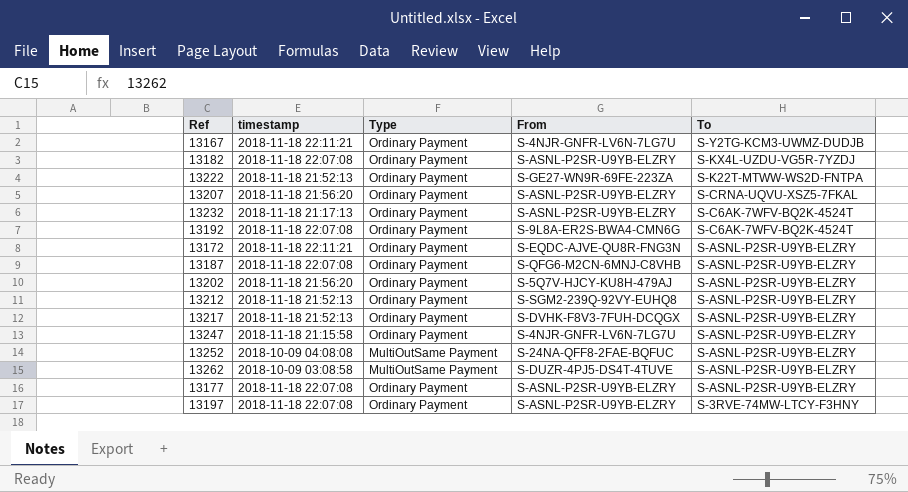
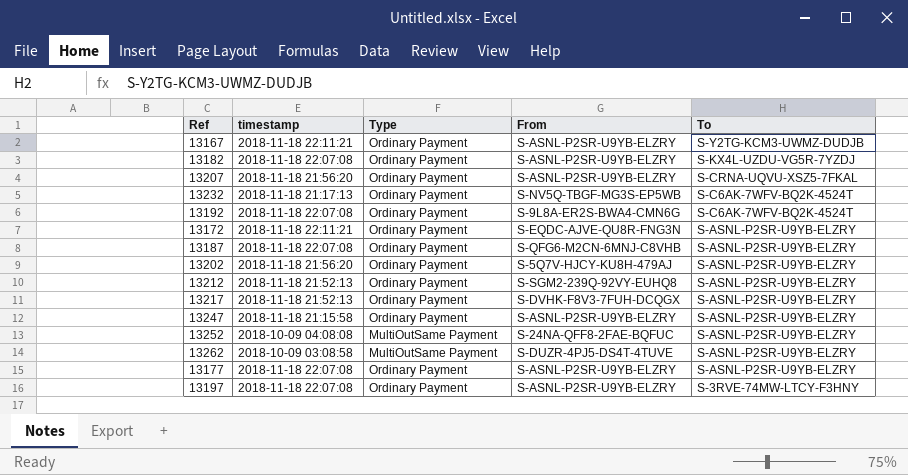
row 13222: 2018-11-18 21:52:13 | Ordinary Payment | S-GE27-WN9R-69FE-223ZA | S-K22T-MTWW-WS2D-FNTPA -> none
13167 | From: S-4NJR-GNFR-LV6N-7LG7U -> S-ASNL-P2SR-U9YB-ELZRY
13232 | From: S-ASNL-P2SR-U9YB-ELZRY -> S-NV5Q-TBGF-MG3S-EP5WB
13247 | From: S-4NJR-GNFR-LV6N-7LG7U -> S-ASNL-P2SR-U9YB-ELZRY

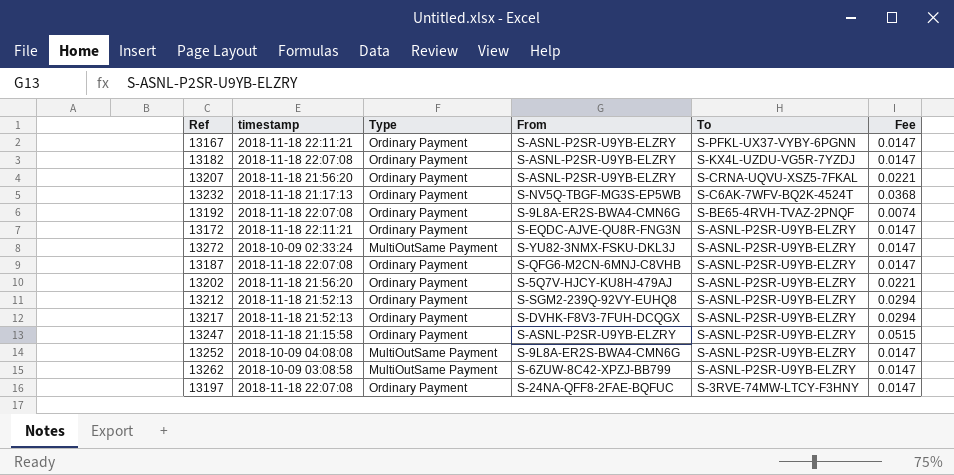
column Fee | position: none -> 6
row 13177: 2018-11-18 22:07:08 | Ordinary Payment | S-ASNL-P2SR-U9YB-ELZRY | S-ASNL-P2SR-U9YB-ELZRY -> none
13167 | To: S-Y2TG-KCM3-UWMZ-DUDJB -> S-PFKL-UX37-VYBY-6PGNN
13192 | To: S-C6AK-7WFV-BQ2K-4524T -> S-BE65-4RVH-TVAZ-2PNQF
row 13272: none -> 2018-10-09 02:33:24 | MultiOutSame Payment | S-YU82-3NMX-FSKU-DKL3J | S-ASNL-P2SR-U9YB-ELZRY | 0.0147
13252 | From: S-24NA-QFF8-2FAE-BQFUC -> S-9L8A-ER2S-BWA4-CMN6G
13262 | From: S-DUZR-4PJ5-DS4T-4TUVE -> S-6ZUW-8C42-XPZJ-BB799
13197 | From: S-ASNL-P2SR-U9YB-ELZRY -> S-24NA-QFF8-2FAE-BQFUC

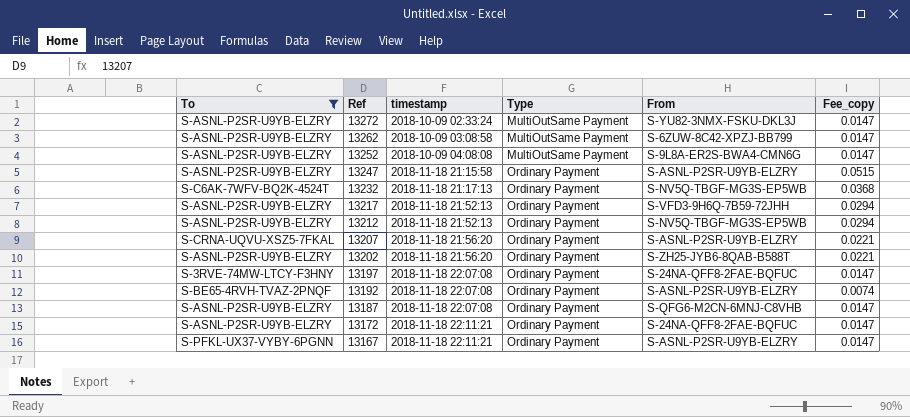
filter: none -> To != S-KX4L-UZDU-VG5R-7YZDJ
row order: To descending -> Ref descending
column To | position: 5 -> 1
column name: Fee -> Fee_copy
13217 | From: S-DVHK-F8V3-7FUH-DCQGX -> S-VFD3-9H6Q-7B59-72JHH
13212 | From: S-SGM2-239Q-92VY-EUHQ8 -> S-NV5Q-TBGF-MG3S-EP5WB
13202 | From: S-5Q7V-HJCY-KU8H-479AJ -> S-ZH25-JYB6-8QAB-B588T
13192 | From: S-9L8A-ER2S-BWA4-CMN6G -> S-ASNL-P2SR-U9YB-ELZRY
13172 | From: S-EQDC-AJVE-QU8R-FNG3N -> S-24NA-QFF8-2FAE-BQFUC

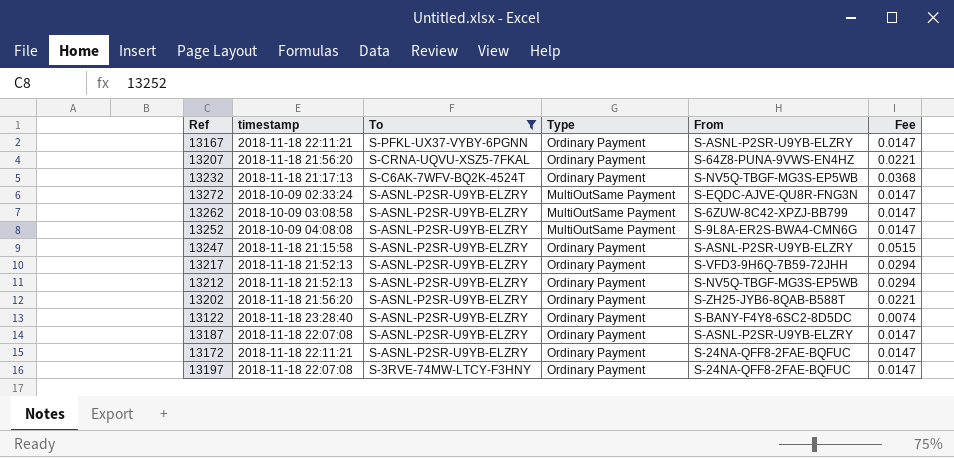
row order: Ref descending -> To descending
column To | position: 1 -> 3
column name: Fee_copy -> Fee
row 13192: S-BE65-4RVH-TVAZ-2PNQF | 2018-11-18 22:07:08 | Ordinary Payment | S-ASNL-P2SR-U9YB-ELZRY | 0.0074 -> none
13207 | From: S-ASNL-P2SR-U9YB-ELZRY -> S-64Z8-PUNA-9VWS-EN4HZ
13272 | From: S-YU82-3NMX-FSKU-DKL3J -> S-EQDC-AJVE-QU8R-FNG3N
row 13122: none -> 2018-11-18 23:28:40 | S-ASNL-P2SR-U9YB-ELZRY | Ordinary Payment | S-BANY-F4Y8-6SC2-8D5DC | 0.0074
13187 | From: S-QFG6-M2CN-6MNJ-C8VHB -> S-ASNL-P2SR-U9YB-ELZRY

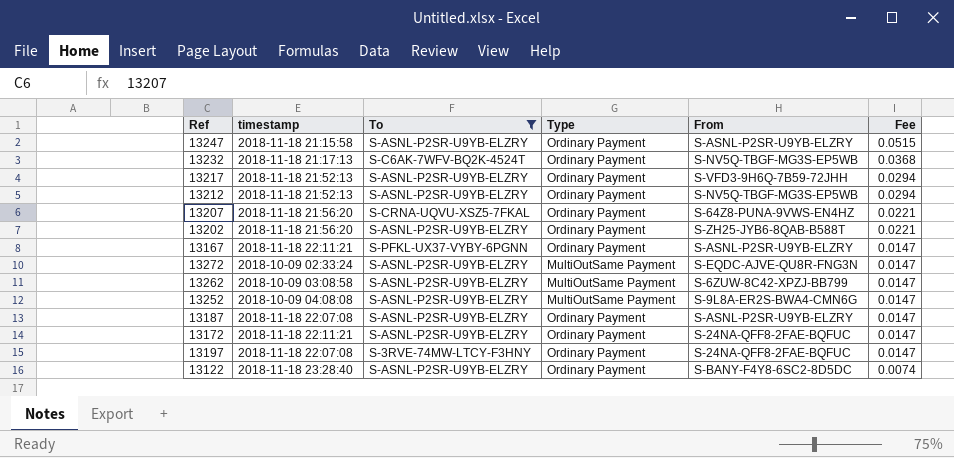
row order: To descending -> Fee descending

